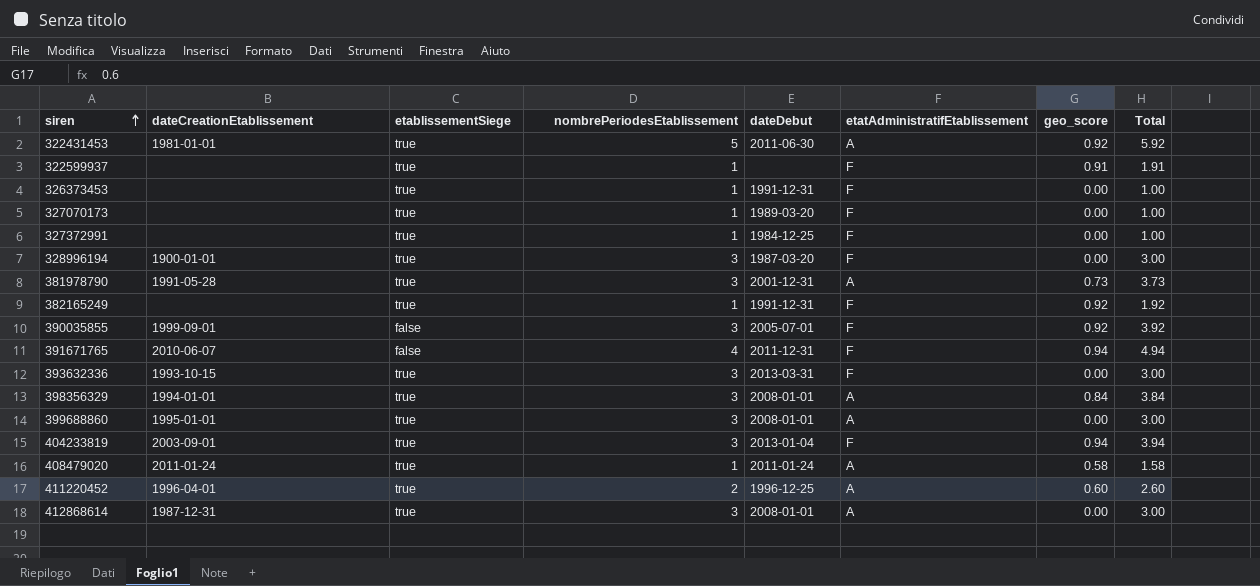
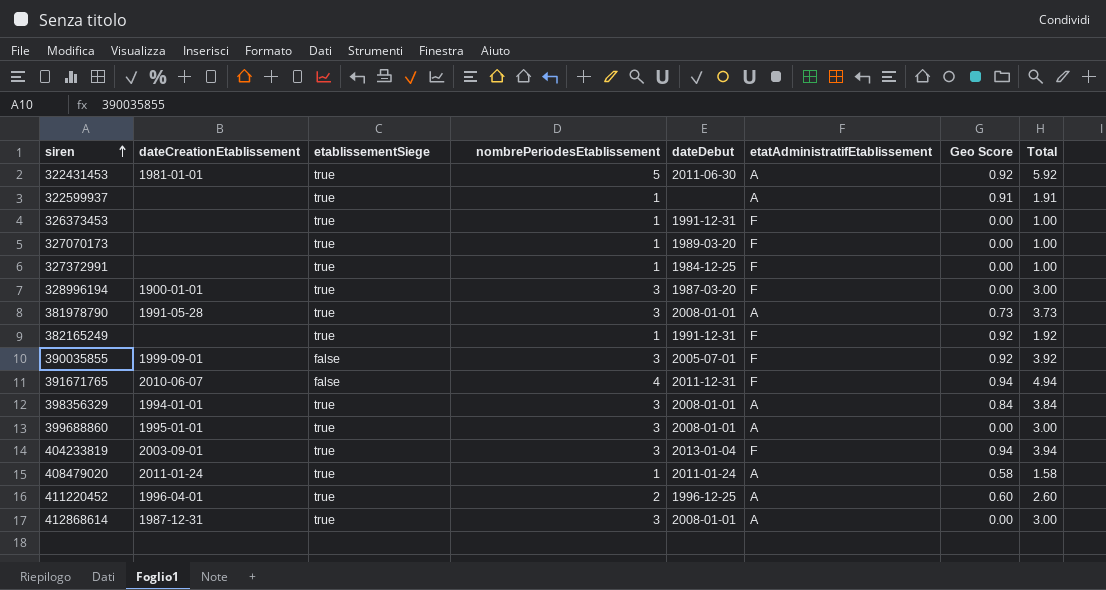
column name: geo_score -> Geo Score
row 393632336: 1993-10-15 | true | 3 | 2013-03-31 | F | 0.00 | 3.00 -> none
322599937 | etatAdministratifEtablissement: F -> A
381978790 | dateDebut: 2001-12-31 -> 2008-01-01

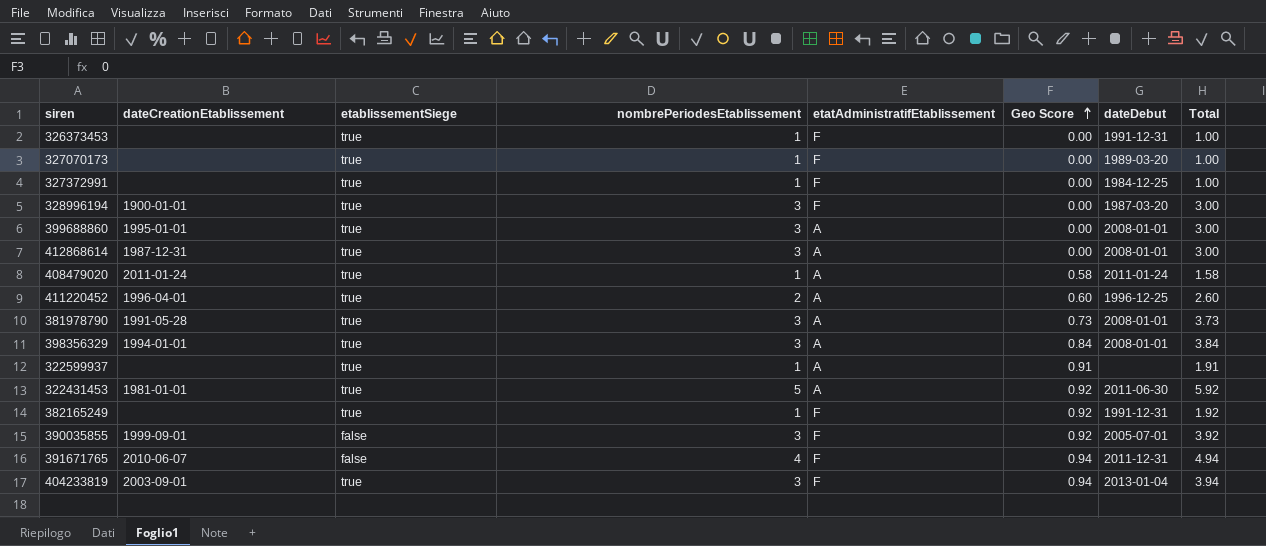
row order: siren ascending -> Geo Score ascending
column dateDebut | position: 5 -> 7

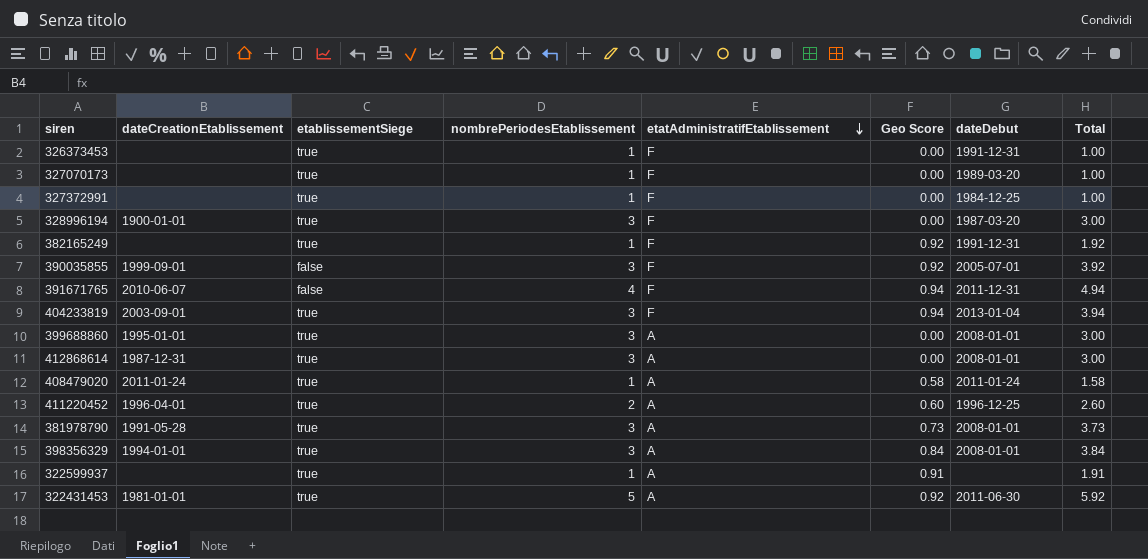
row order: Geo Score ascending -> etatAdministratifEtablissement descending

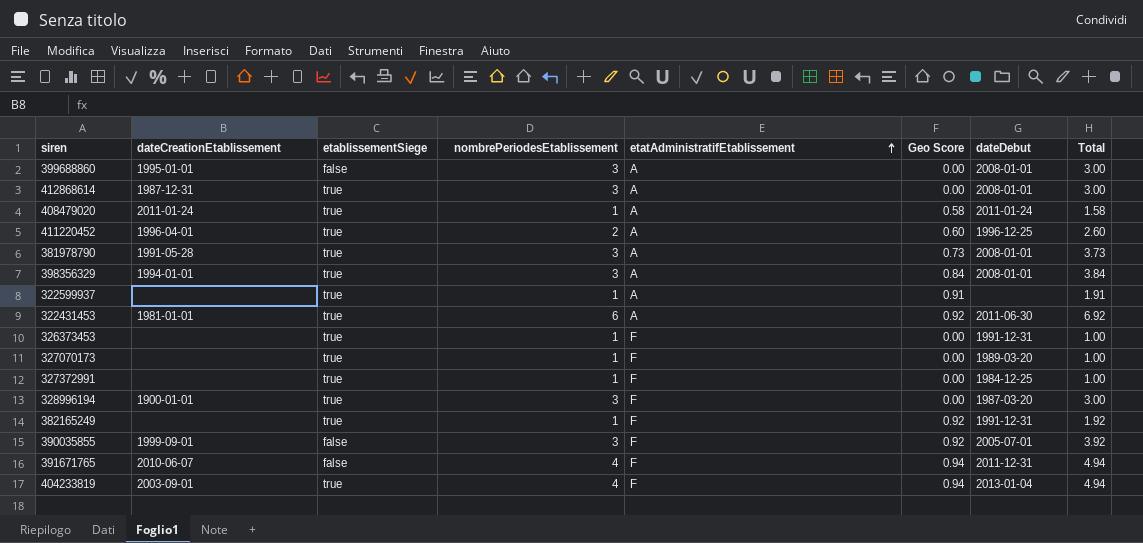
row order: etatAdministratifEtablissement descending -> etatAdministratifEtablissement ascending
399688860 | etablissementSiege: true -> false
322431453 | nombrePeriodesEtablissement: 5 -> 6
322431453 | Total: 5.92 -> 6.92
404233819 | nombrePeriodesEtablissement: 3 -> 4
404233819 | Total: 3.94 -> 4.94

